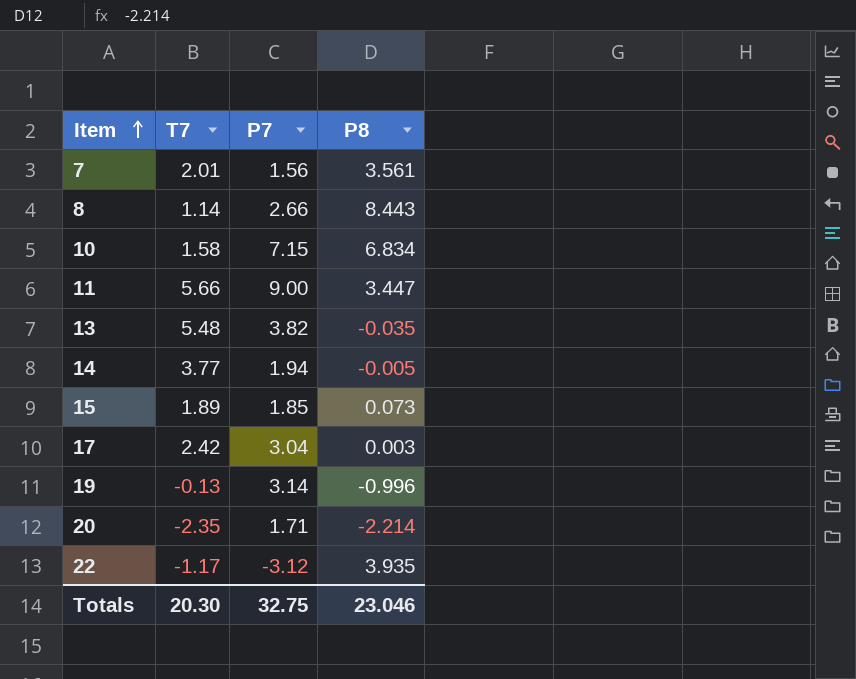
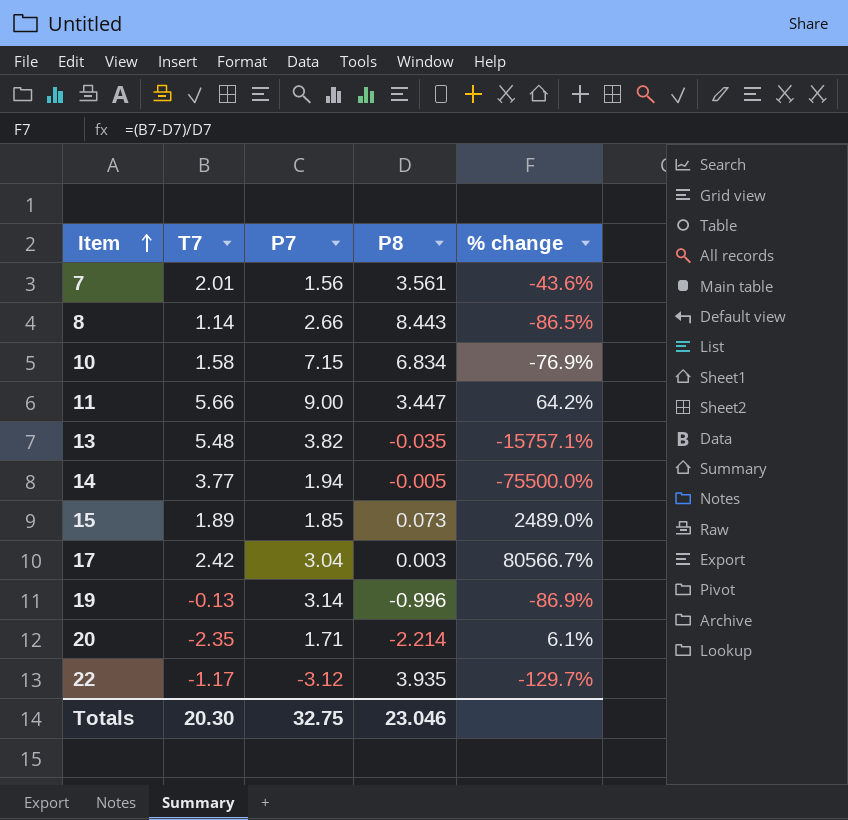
column % change | formula: none -> ([T7] - [P8]) / [P8]

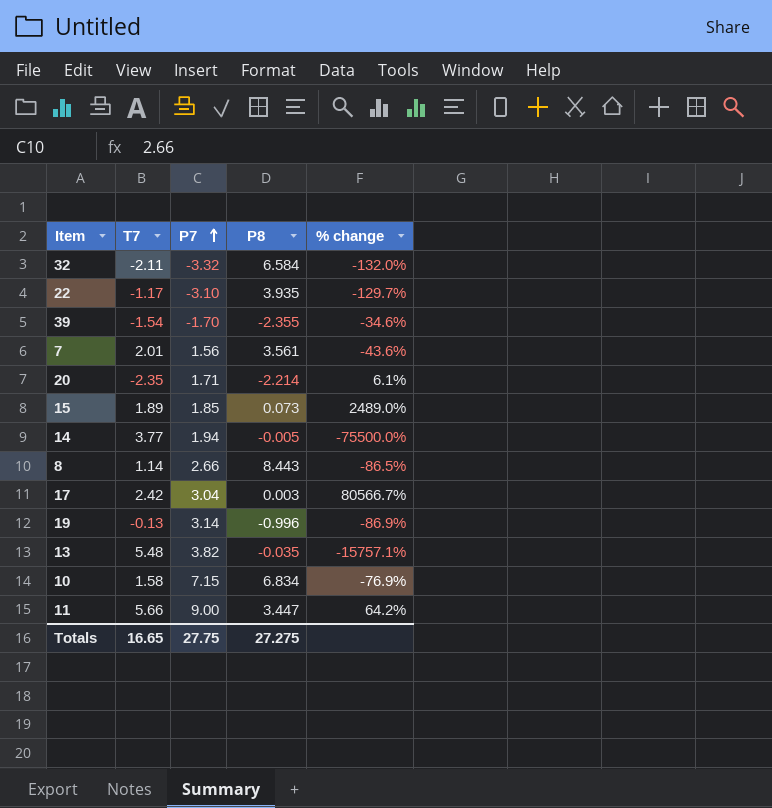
row order: Item ascending -> P7 ascending
row 32: none -> -2.11 | -3.32 | 6.584 | -132.0%
22 | P7: -3.12 -> -3.10
row 39: none -> -1.54 | -1.70 | -2.355 | -34.6%
Totals | T7: 20.30 -> 16.65
Totals | P7: 32.75 -> 27.75
Totals | P8: 23.046 -> 27.275

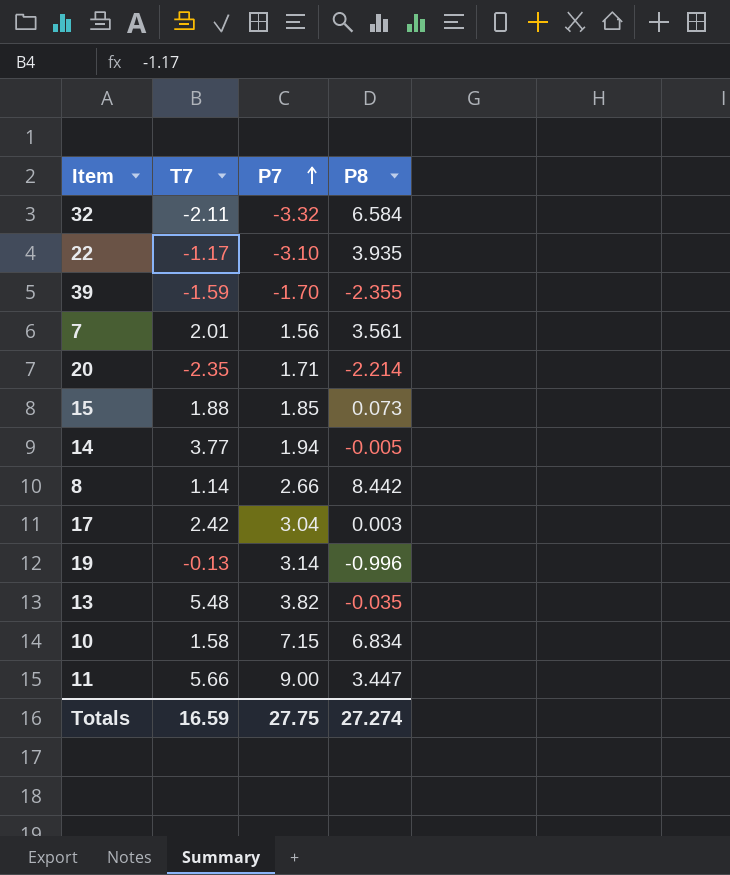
column % change | formula: ([T7] - [P8]) / [P8] -> none
39 | T7: -1.54 -> -1.59
15 | T7: 1.89 -> 1.88
8 | P8: 8.443 -> 8.442
Totals | T7: 16.65 -> 16.59
Totals | P8: 27.275 -> 27.274

